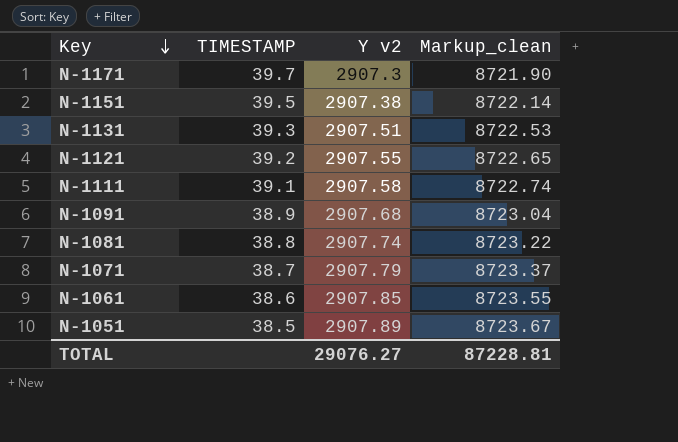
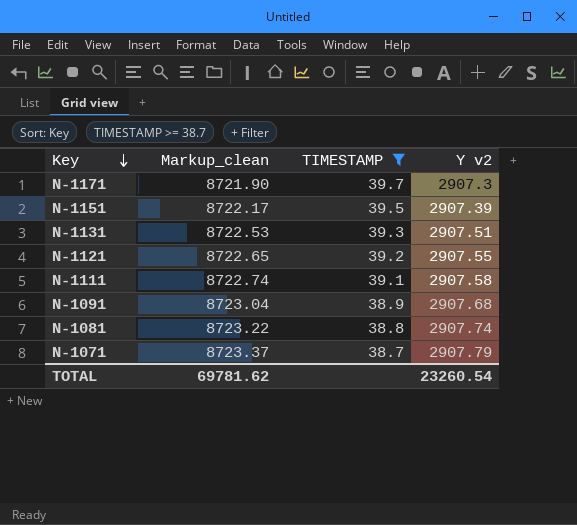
filter: none -> TIMESTAMP >= 38.7
column Markup_clean | position: 4 -> 2
N-1151 | Markup_clean: 8722.14 -> 8722.17
N-1151 | Y v2: 2907.38 -> 2907.39
TOTAL | Markup_clean: 87228.81 -> 69781.62
TOTAL | Y v2: 29076.27 -> 23260.54

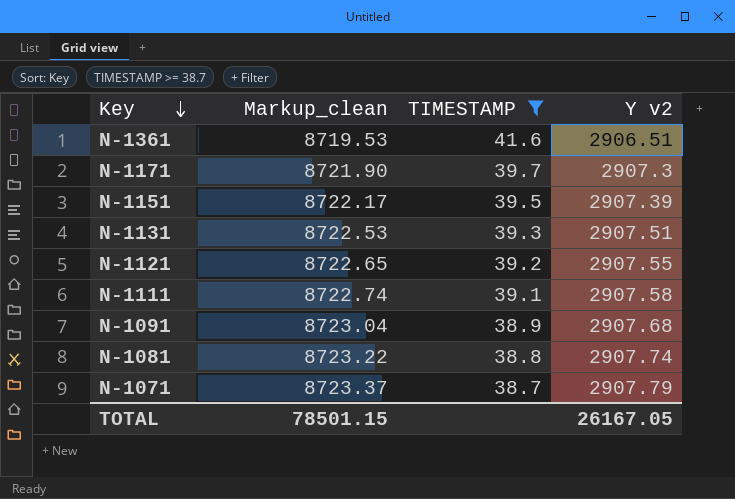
row N-1361: none -> 8719.53 | 41.6 | 2906.51
TOTAL | Markup_clean: 69781.62 -> 78501.15
TOTAL | Y v2: 23260.54 -> 26167.05

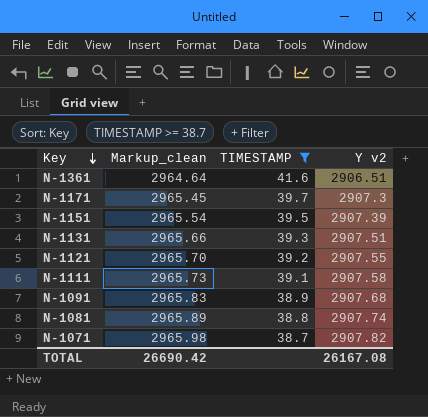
column Markup_clean | formula: [Y v2] * 3 -> [Y v2] * 1.02
N-1071 | Y v2: 2907.79 -> 2907.82
TOTAL | Markup_clean: 78501.15 -> 26690.42
TOTAL | Y v2: 26167.05 -> 26167.08

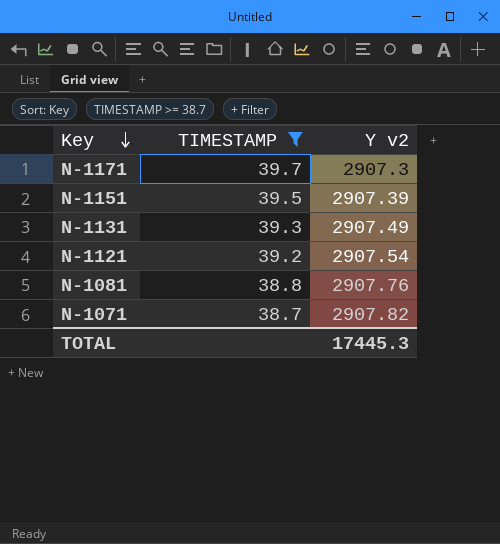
column Markup_clean | formula: [Y v2] * 1.02 -> none
row N-1361: 2964.64 | 41.6 | 2906.51 -> none
row N-1111: 2965.73 | 39.1 | 2907.58 -> none
row N-1091: 2965.83 | 38.9 | 2907.68 -> none
N-1131 | Y v2: 2907.51 -> 2907.49
N-1121 | Y v2: 2907.55 -> 2907.54
N-1081 | Y v2: 2907.74 -> 2907.76
TOTAL | Y v2: 26167.08 -> 17445.3

